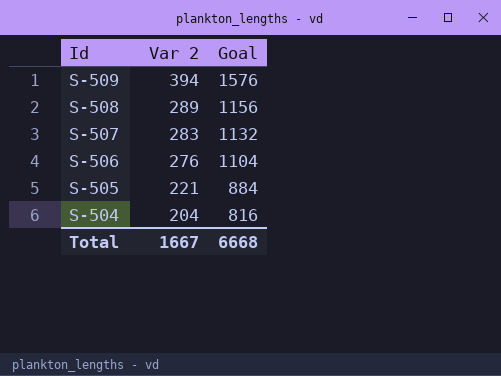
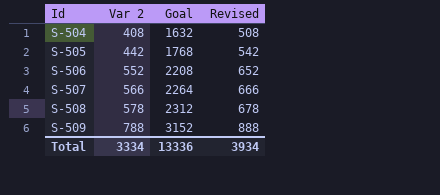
row order: Id descending -> Id ascending
column Revised | formula: none -> [Var 2] + 100
S-504 | Var 2: 204 -> 408
S-504 | Goal: 816 -> 1632
S-505 | Var 2: 221 -> 442
S-505 | Goal: 884 -> 1768
S-506 | Var 2: 276 -> 552
S-506 | Goal: 1104 -> 2208
S-507 | Var 2: 283 -> 566
S-507 | Goal: 1132 -> 2264
S-508 | Var 2: 289 -> 578
S-508 | Goal: 1156 -> 2312
S-509 | Var 2: 394 -> 788
S-509 | Goal: 1576 -> 3152
Total | Var 2: 1667 -> 3334
Total | Goal: 6668 -> 13336

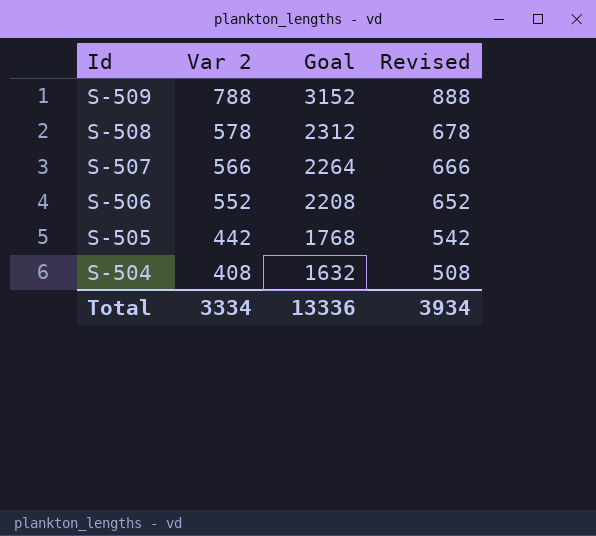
row order: Id ascending -> Id descending

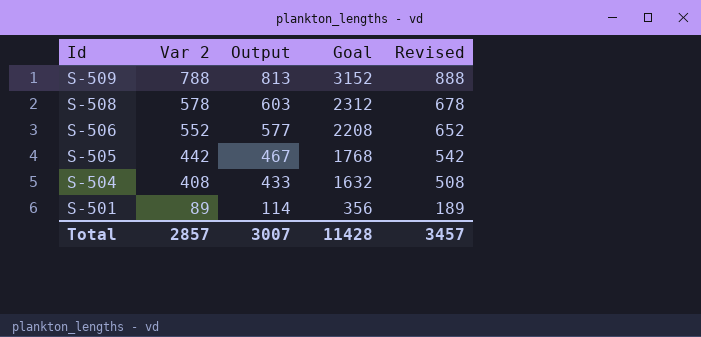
column Output | formula: none -> [Var 2] + 25
row S-507: 566 | 2264 | 666 -> none
row S-501: none -> 89 | 114 | 356 | 189
Total | Var 2: 3334 -> 2857
Total | Goal: 13336 -> 11428
Total | Revised: 3934 -> 3457

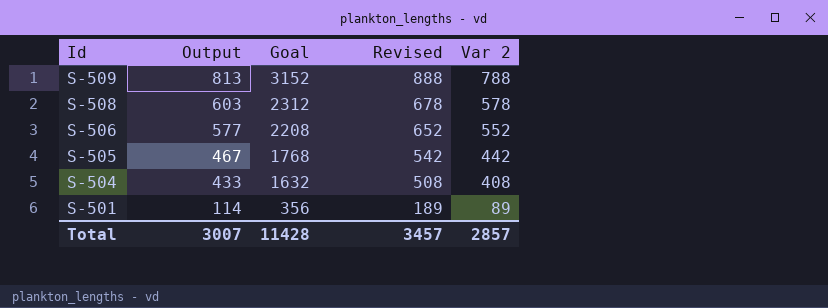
column Var 2 | position: 2 -> 5

